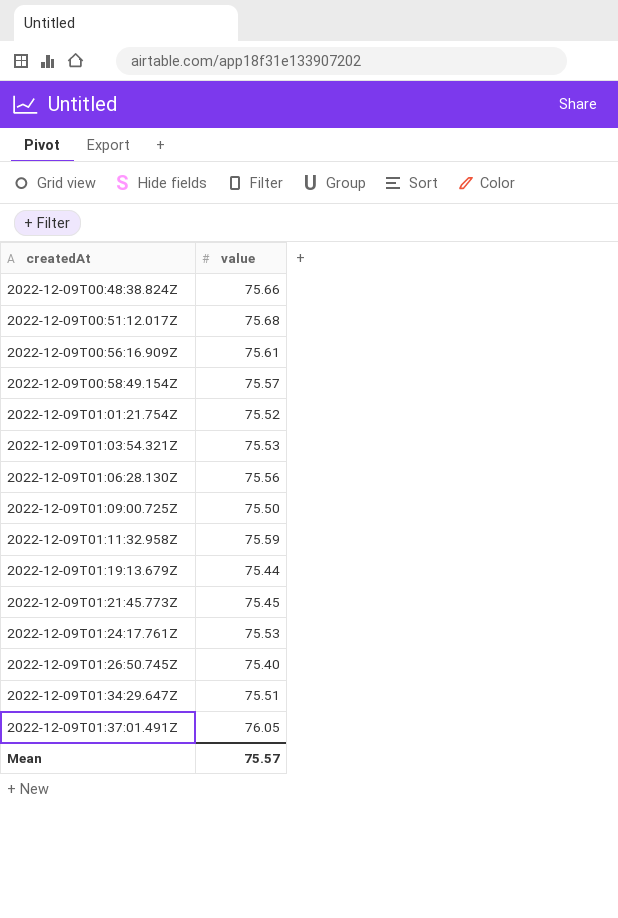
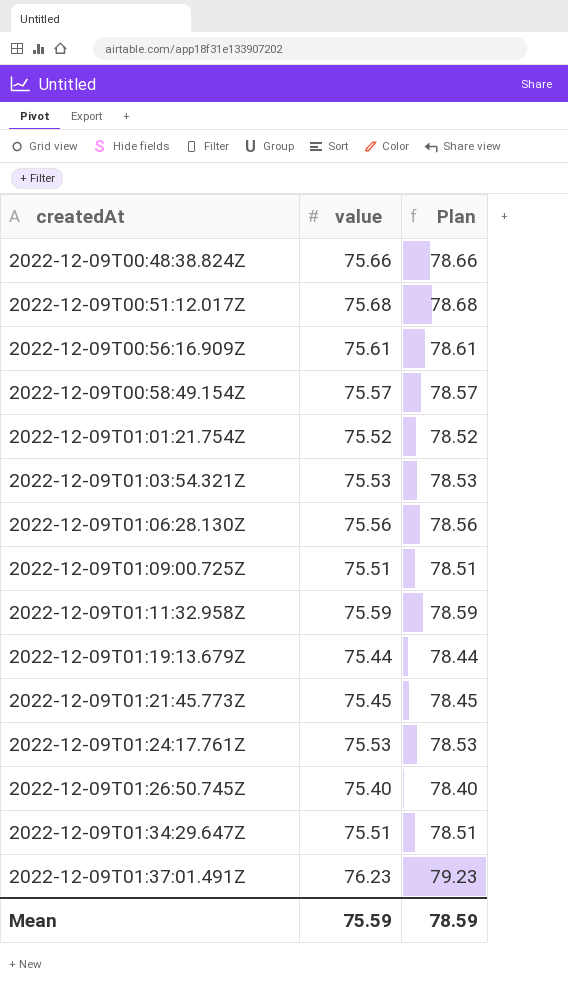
column Plan | formula: none -> [value] + 3
2022-12-09T01:09:00.725Z | value: 75.50 -> 75.51
2022-12-09T01:37:01.491Z | value: 76.05 -> 76.23
Mean | value: 75.57 -> 75.59

